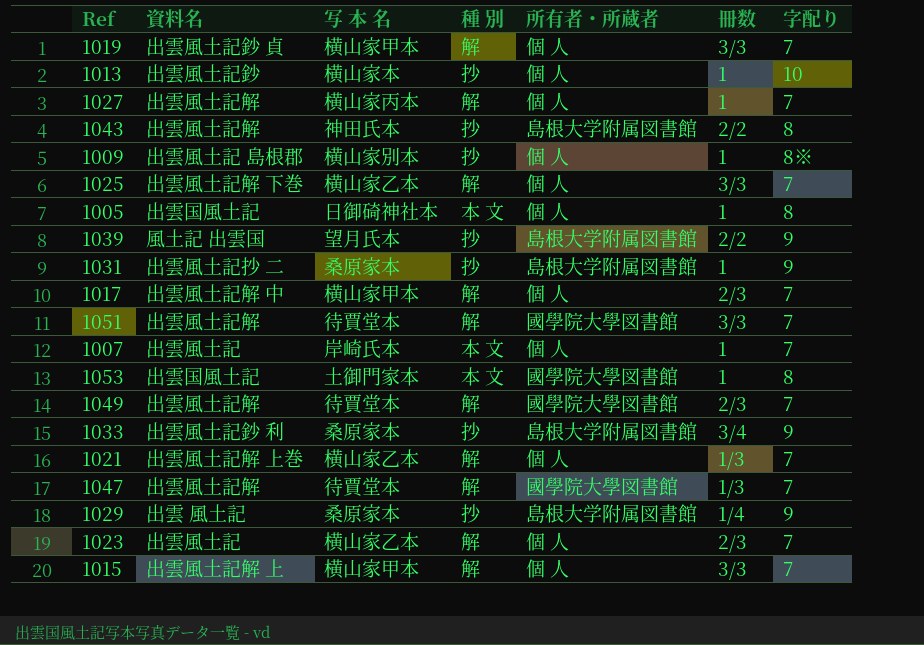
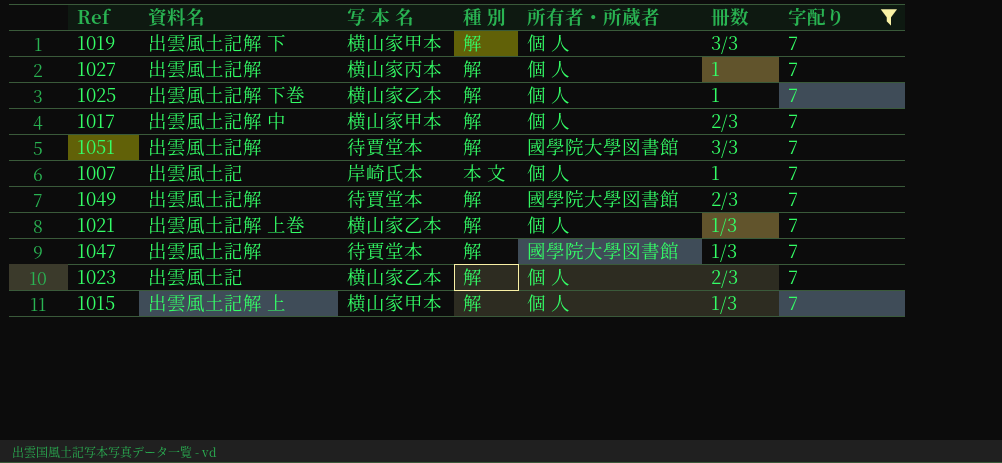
filter: none -> 字配り = 7
1019 | 資料名: 出雲風土記鈔 貞 -> 出雲風土記解 下
1025 | 冊数: 3/3 -> 1
1015 | 冊数: 3/3 -> 1/3

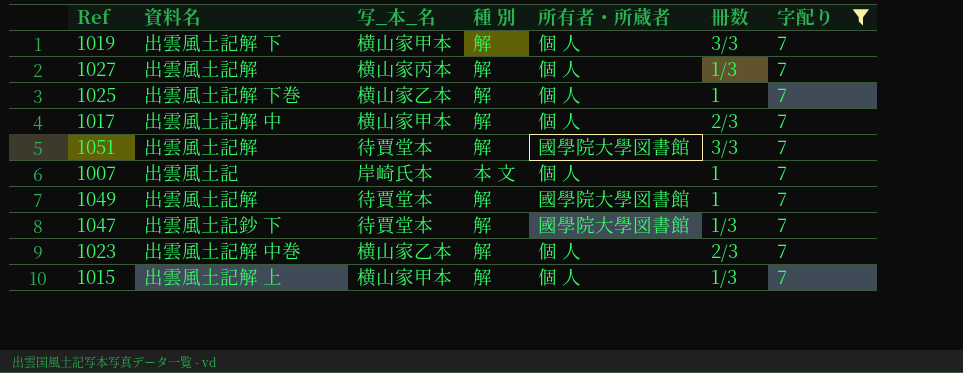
column name: 写 本 名 -> 写_本_名
row 1021: 出雲風土記解 上巻 | 横山家乙本 | 解 | 個 人 | 1/3 | 7 -> none
1027 | 冊数: 1 -> 1/3
1049 | 冊数: 2/3 -> 1
1047 | 資料名: 出雲風土記解 -> 出雲風土記鈔 下
1023 | 資料名: 出雲風土記 -> 出雲風土記解 中巻

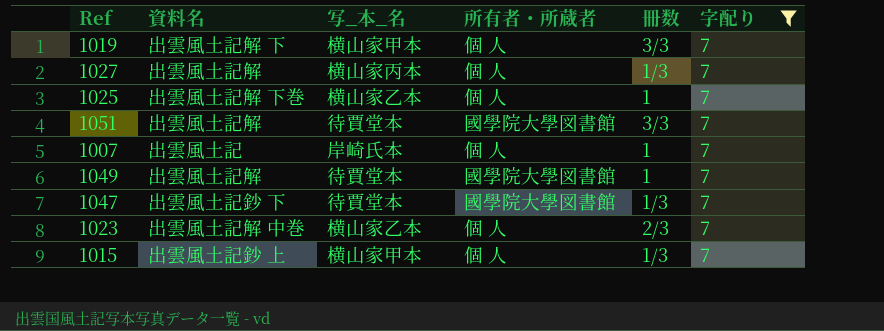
column 種 別 | position: 4 -> none
row 1017: 出雲風土記解 中 | 横山家甲本 | 解 | 個 人 | 2/3 | 7 -> none
1015 | 資料名: 出雲風土記解 上 -> 出雲風土記鈔 上

